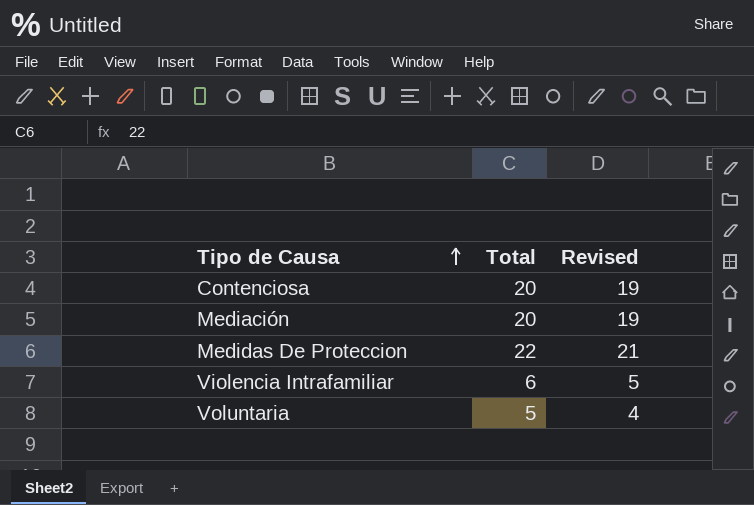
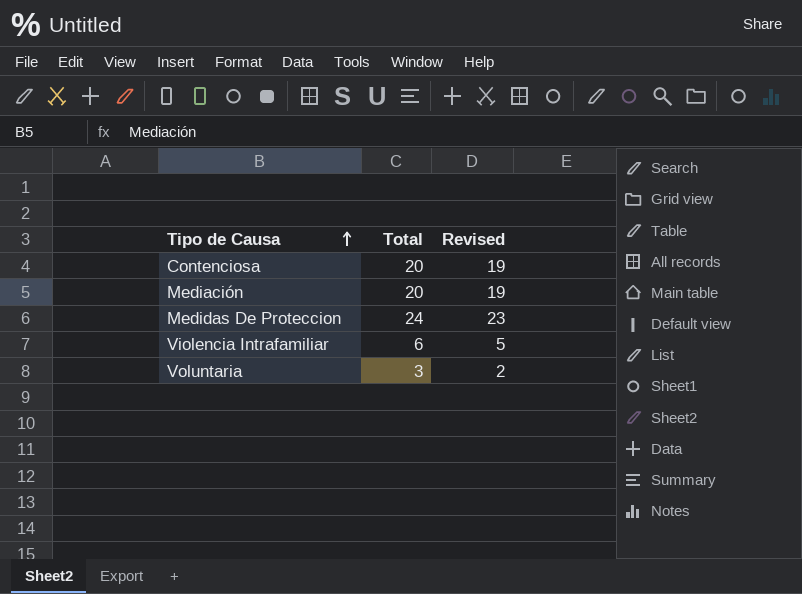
Medidas De Proteccion | Total: 22 -> 24
Medidas De Proteccion | Revised: 21 -> 23
Voluntaria | Total: 5 -> 3
Voluntaria | Revised: 4 -> 2

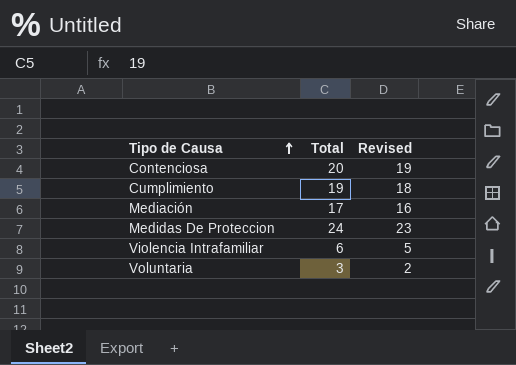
row Cumplimiento: none -> 19 | 18
Mediación | Total: 20 -> 17
Mediación | Revised: 19 -> 16

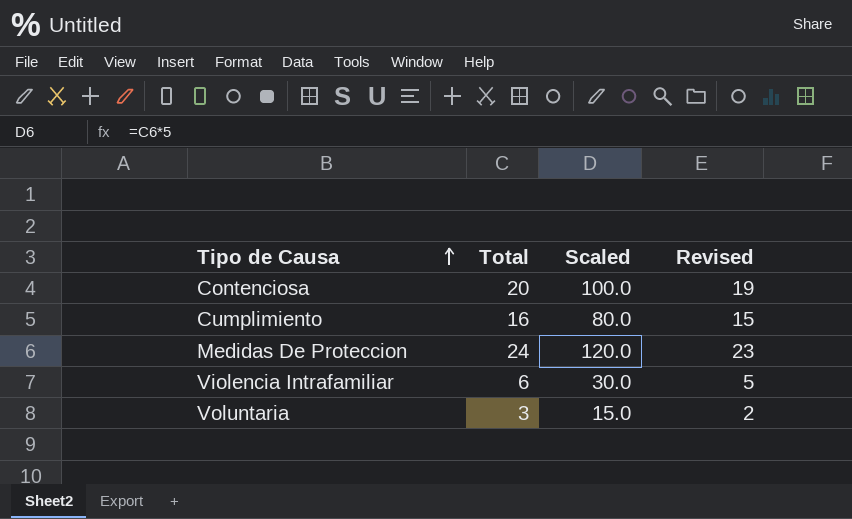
column Scaled | formula: none -> [Total] * 5
row Mediación: 17 | 16 -> none
Cumplimiento | Total: 19 -> 16
Cumplimiento | Revised: 18 -> 15

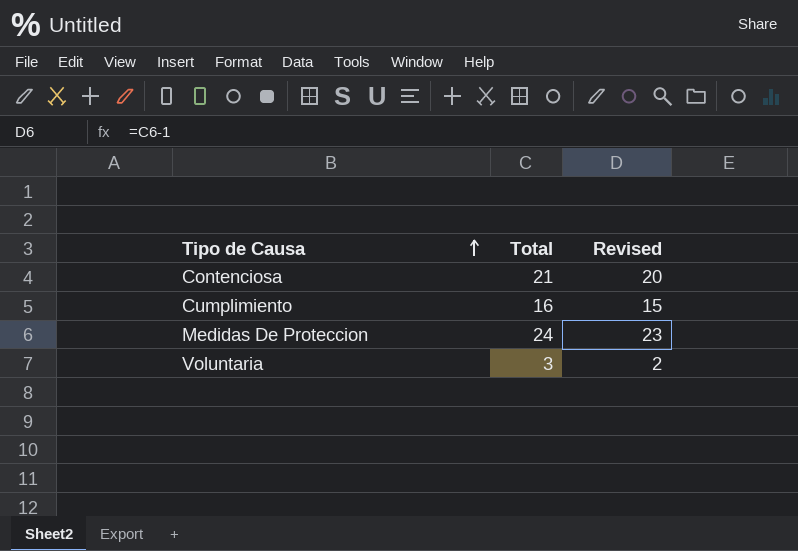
column Scaled | formula: [Total] * 5 -> none
row Violencia Intrafamiliar: 6 | 30.0 | 5 -> none
Contenciosa | Total: 20 -> 21
Contenciosa | Revised: 19 -> 20

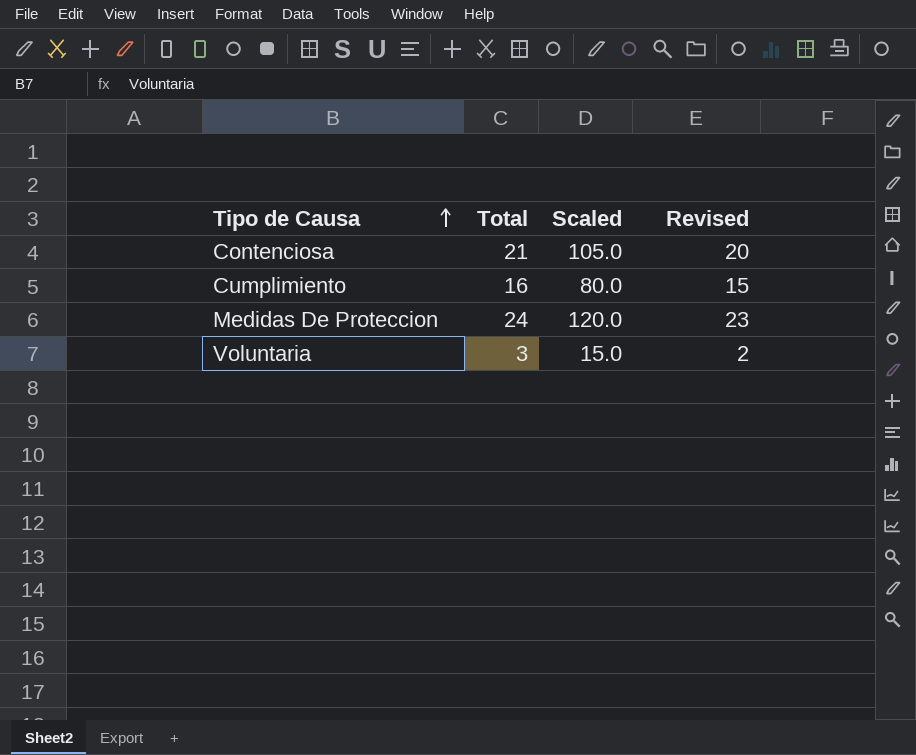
column Scaled | formula: none -> [Total] * 5

